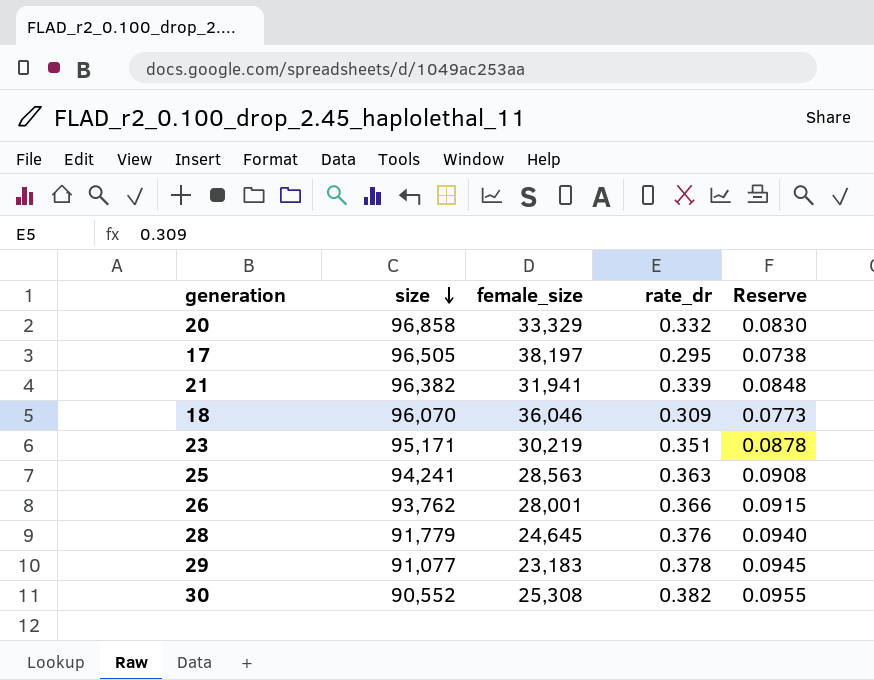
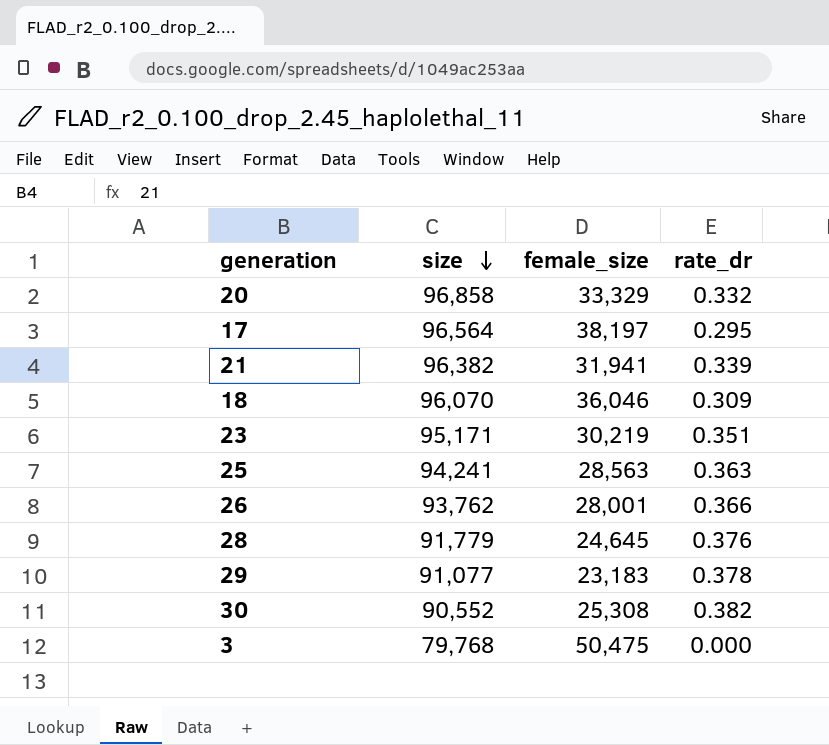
column Reserve | formula: [rate_dr] * 0.25 -> none
17 | size: 96,505 -> 96,564
row 3: none -> 79,768 | 50,475 | 0.000

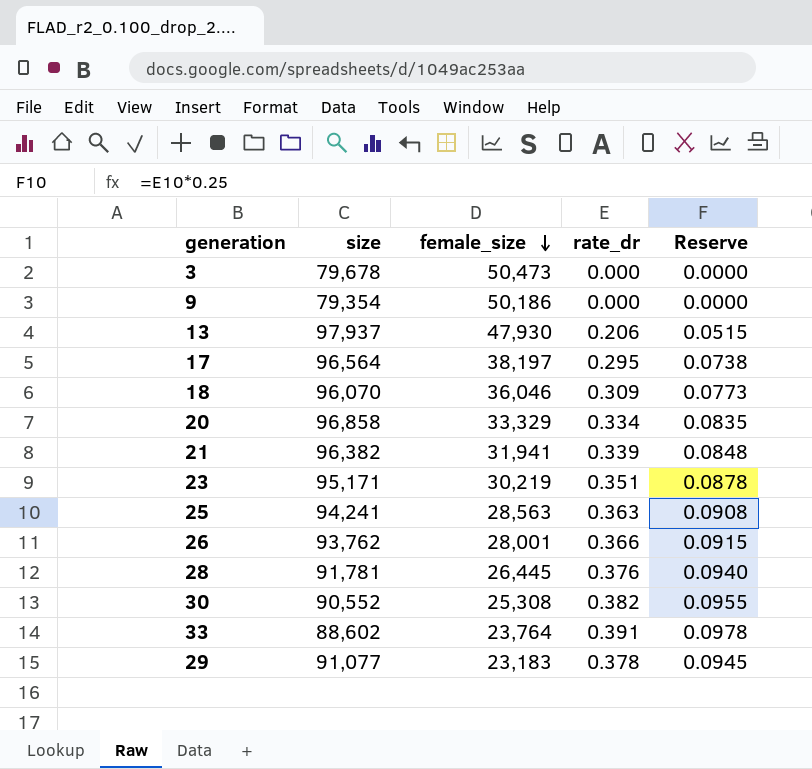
row order: size descending -> female_size descending
column Reserve | formula: none -> [rate_dr] * 0.25
3 | size: 79,768 -> 79,678
3 | female_size: 50,475 -> 50,473
row 9: none -> 79,354 | 50,186 | 0.000 | 0.0000
row 13: none -> 97,937 | 47,930 | 0.206 | 0.0515
20 | rate_dr: 0.332 -> 0.334
28 | size: 91,779 -> 91,781
28 | female_size: 24,645 -> 26,445
row 33: none -> 88,602 | 23,764 | 0.391 | 0.0978

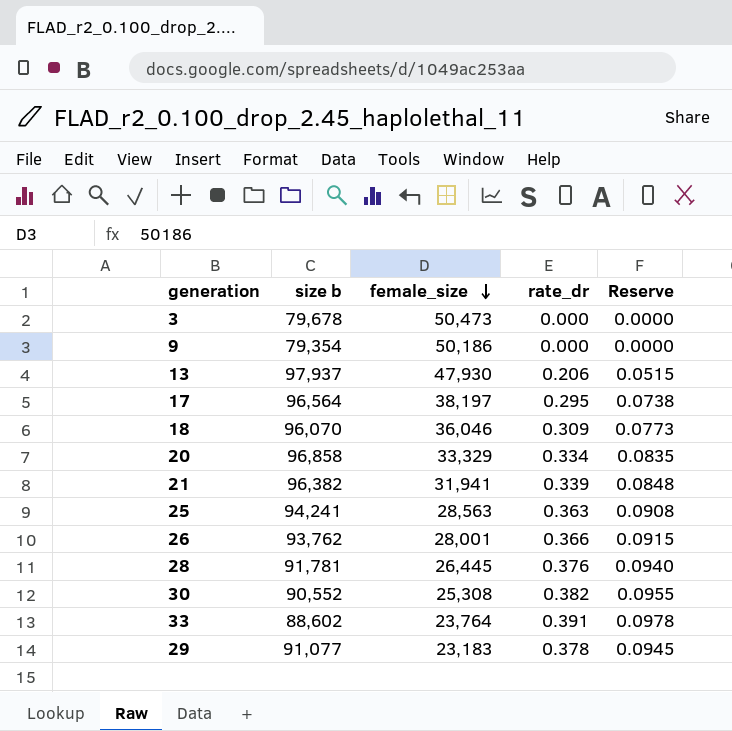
column name: size -> size b
row 23: 95,171 | 30,219 | 0.351 | 0.0878 -> none

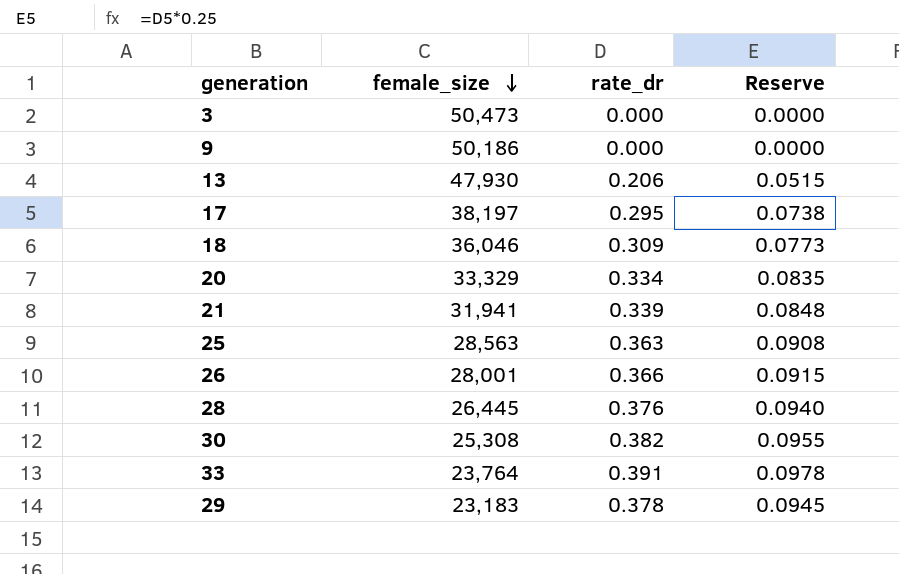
column size b | position: 2 -> none

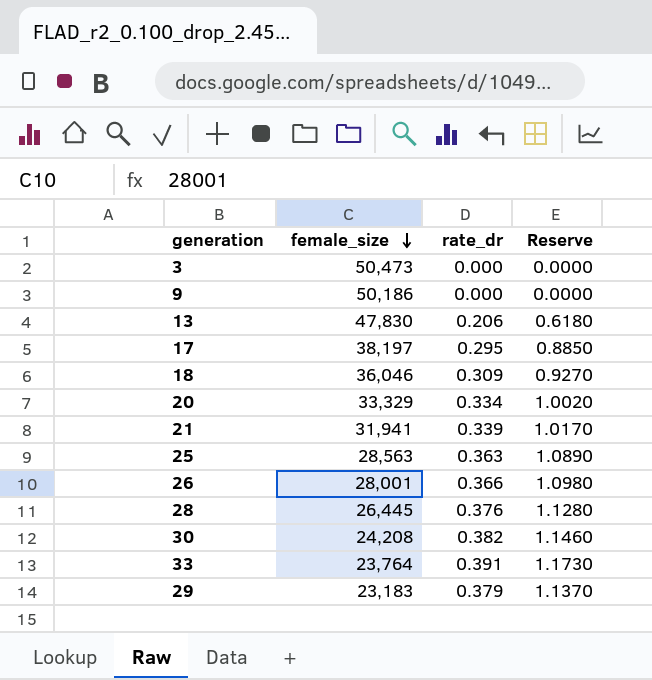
column Reserve | formula: [rate_dr] * 0.25 -> [rate_dr] * 3
13 | female_size: 47,930 -> 47,830
30 | female_size: 25,308 -> 24,208
29 | rate_dr: 0.378 -> 0.379

